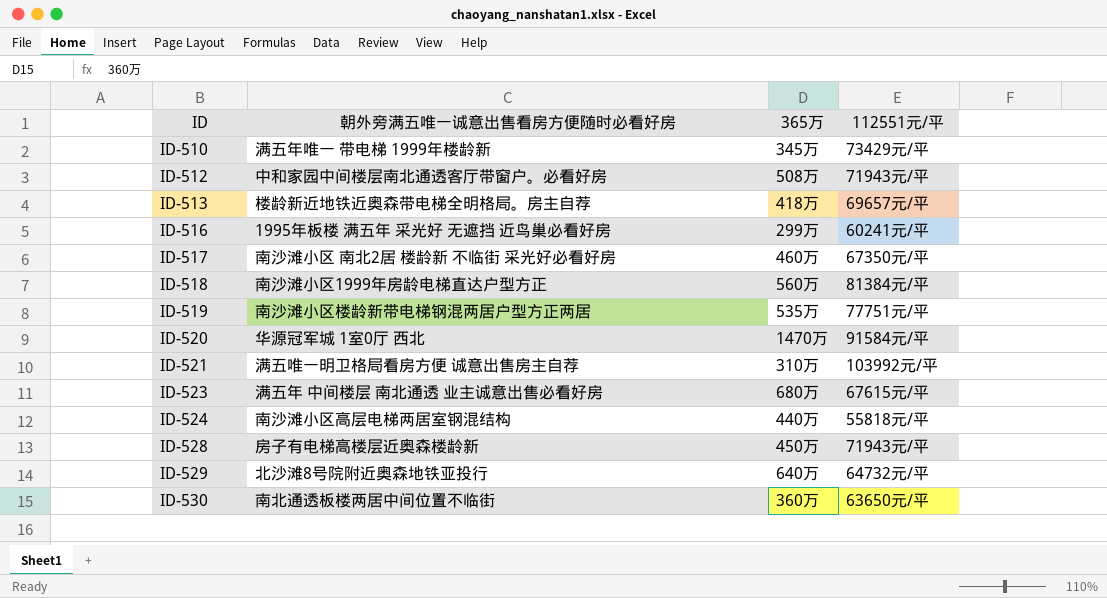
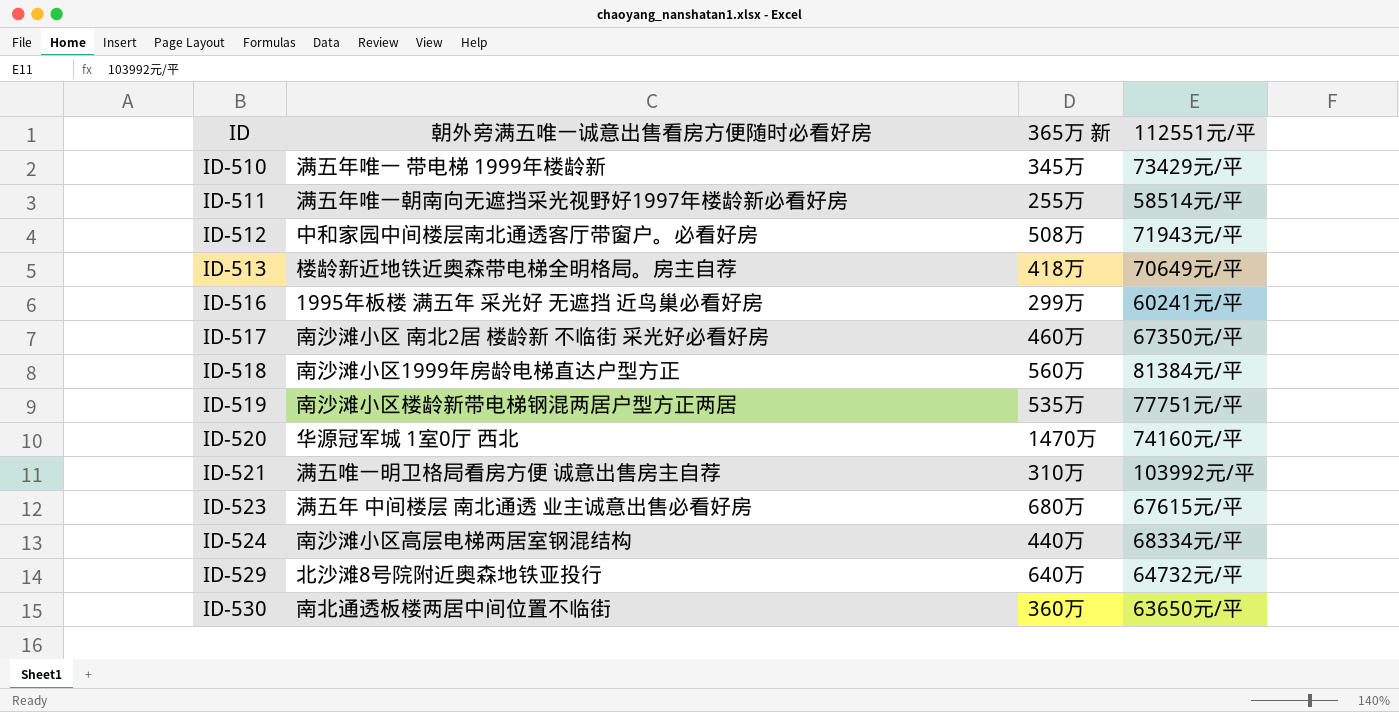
column name: 365万 -> 365万 新
row ID-528: 房子有电梯高楼层近奥森楼龄新 | 450万 | 71943元/平 -> none
row ID-511: none -> 满五年唯一朝南向无遮挡采光视野好1997年楼龄新必看好房 | 255万 | 58514元/平
ID-513 | 112551元/平: 69657元/平 -> 70649元/平
ID-520 | 112551元/平: 91584元/平 -> 74160元/平
ID-524 | 112551元/平: 55818元/平 -> 68334元/平

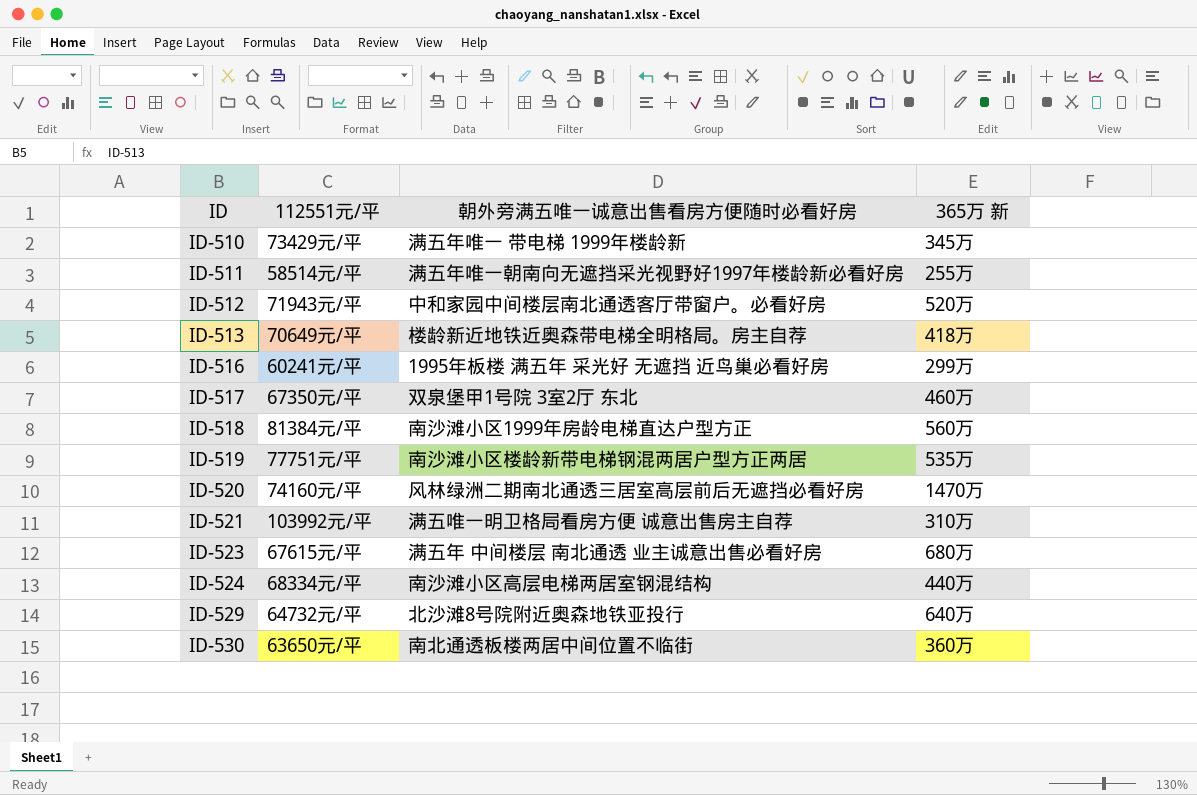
column 112551元/平 | position: 4 -> 2
ID-512 | 365万 新: 508万 -> 520万
ID-517 | 朝外旁满五唯一诚意出售看房方便随时必看好房: 南沙滩小区 南北2居 楼龄新 不临街 采光好必看好房 -> 双泉堡甲1号院 3室2厅 东北
ID-520 | 朝外旁满五唯一诚意出售看房方便随时必看好房: 华源冠军城 1室0厅 西北 -> 风林绿洲二期南北通透三居室高层前后无遮挡必看好房

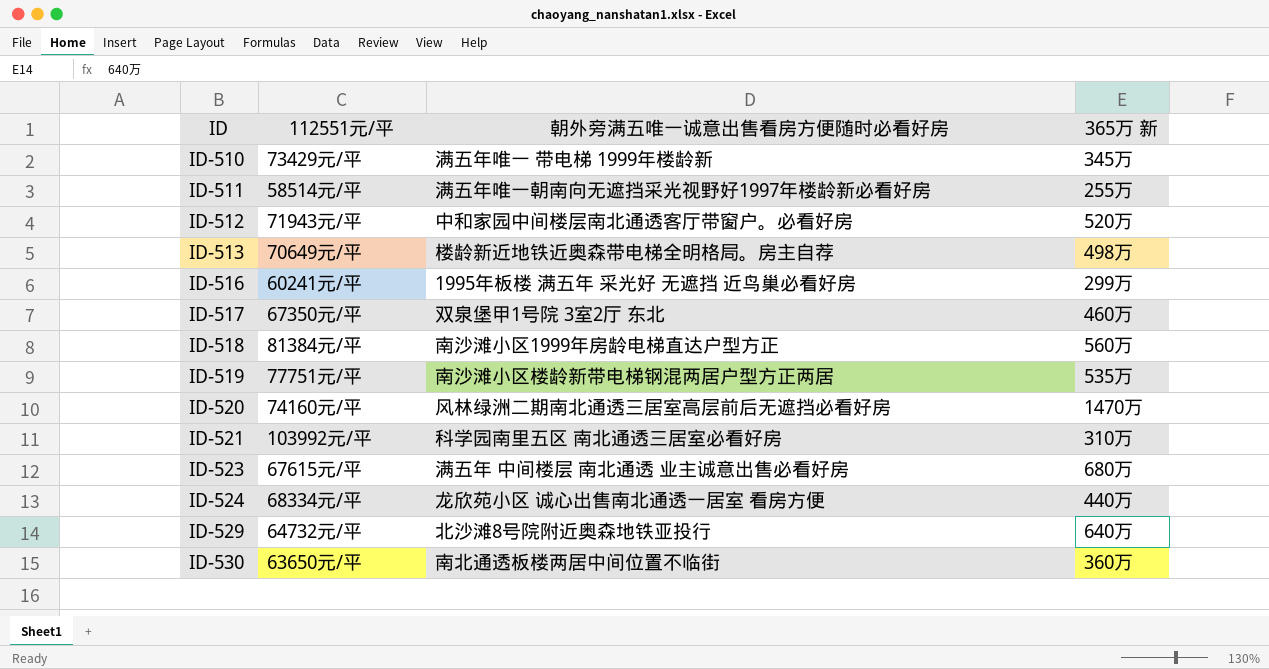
ID-513 | 365万 新: 418万 -> 498万
ID-521 | 朝外旁满五唯一诚意出售看房方便随时必看好房: 满五唯一明卫格局看房方便 诚意出售房主自荐 -> 科学园南里五区 南北通透三居室必看好房
ID-524 | 朝外旁满五唯一诚意出售看房方便随时必看好房: 南沙滩小区高层电梯两居室钢混结构 -> 龙欣苑小区 诚心出售南北通透一居室 看房方便

